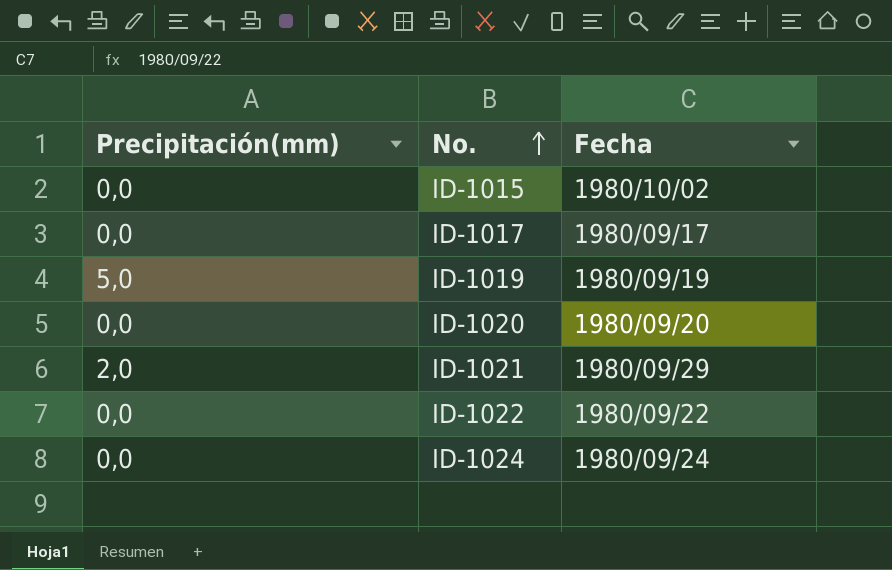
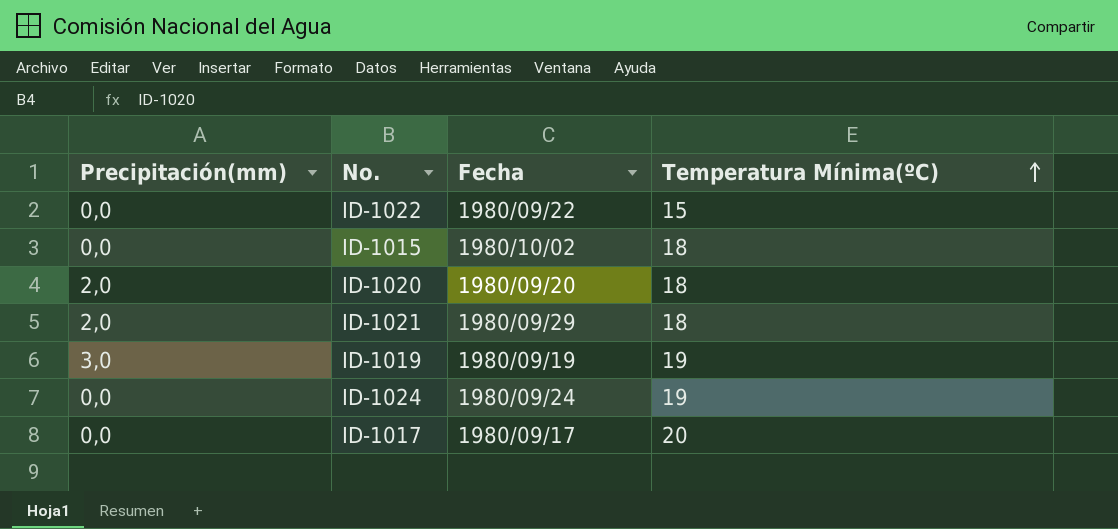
row order: No. ascending -> Temperatura Mínima(ºC) ascending
column Temperatura Mínima(ºC) | position: none -> 4
ID-1020 | Precipitación(mm): 0,0 -> 2,0
ID-1019 | Precipitación(mm): 5,0 -> 3,0

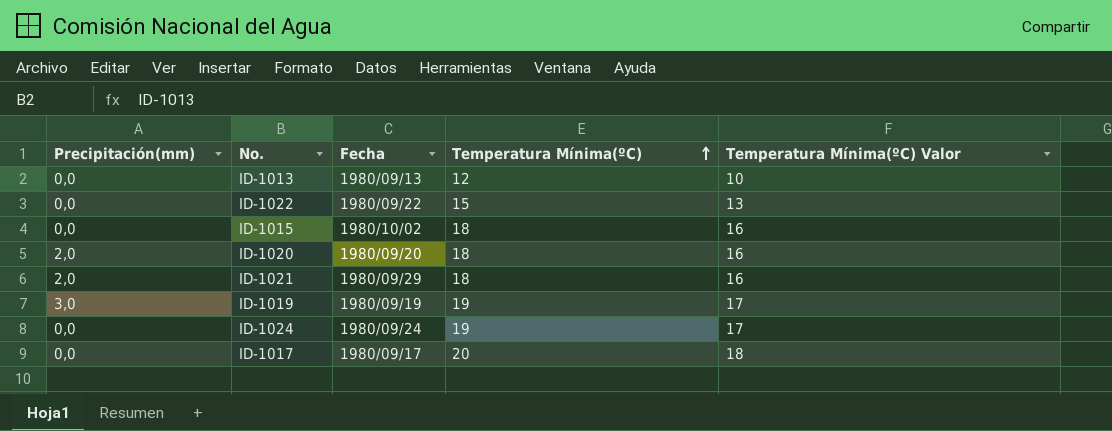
column Temperatura Mínima(ºC) Valor | formula: none -> [Temperatura Mínima(ºC)] - 2
row ID-1013: none -> 0,0 | 1980/09/13 | 12 | 10

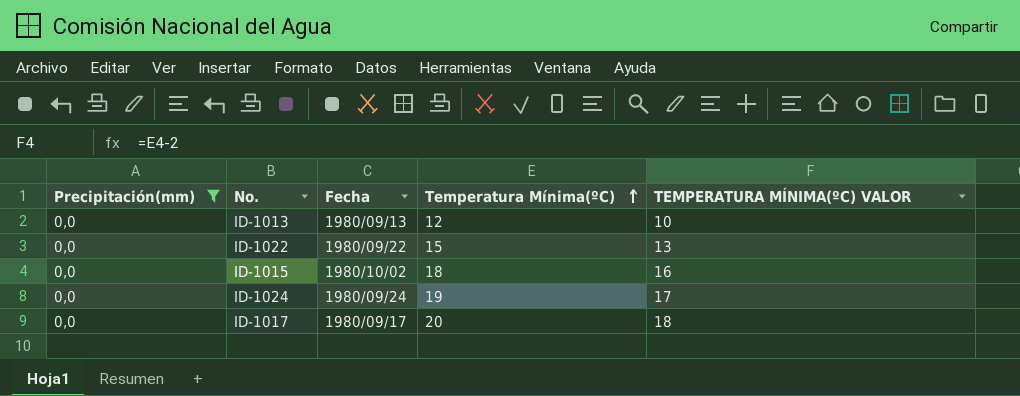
filter: none -> Precipitación(mm) = 0,0
column name: Temperatura Mínima(ºC) Valor -> TEMPERATURA MÍNIMA(ºC) VALOR

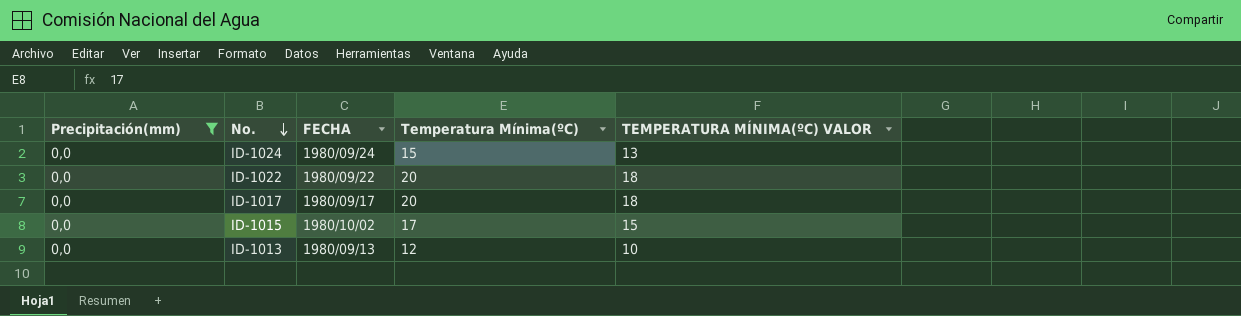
row order: Temperatura Mínima(ºC) ascending -> No. descending
column name: Fecha -> FECHA
ID-1024 | Temperatura Mínima(ºC): 19 -> 15
ID-1024 | TEMPERATURA MÍNIMA(ºC) VALOR: 17 -> 13
ID-1022 | Temperatura Mínima(ºC): 15 -> 20
ID-1022 | TEMPERATURA MÍNIMA(ºC) VALOR: 13 -> 18
ID-1015 | Temperatura Mínima(ºC): 18 -> 17
ID-1015 | TEMPERATURA MÍNIMA(ºC) VALOR: 16 -> 15

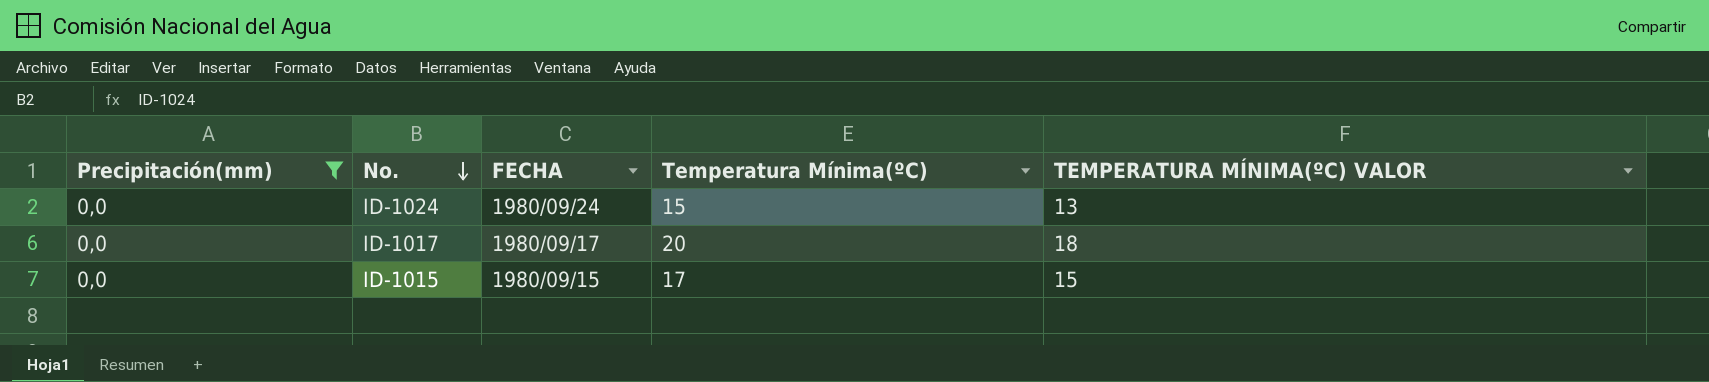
row ID-1022: 0,0 | 1980/09/22 | 20 | 18 -> none
row ID-1013: 0,0 | 1980/09/13 | 12 | 10 -> none
ID-1015 | FECHA: 1980/10/02 -> 1980/09/15

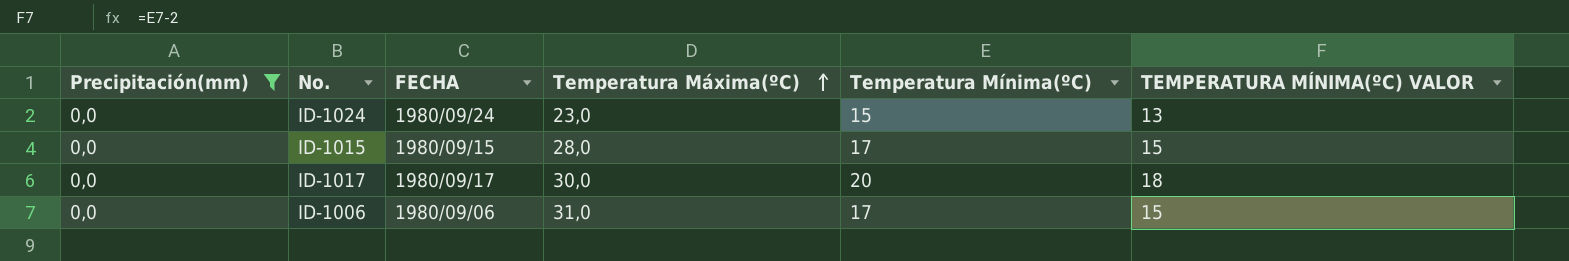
row order: No. descending -> Temperatura Máxima(ºC) ascending
column Temperatura Máxima(ºC) | position: none -> 4
row ID-1006: none -> 0,0 | 1980/09/06 | 31,0 | 17 | 15

